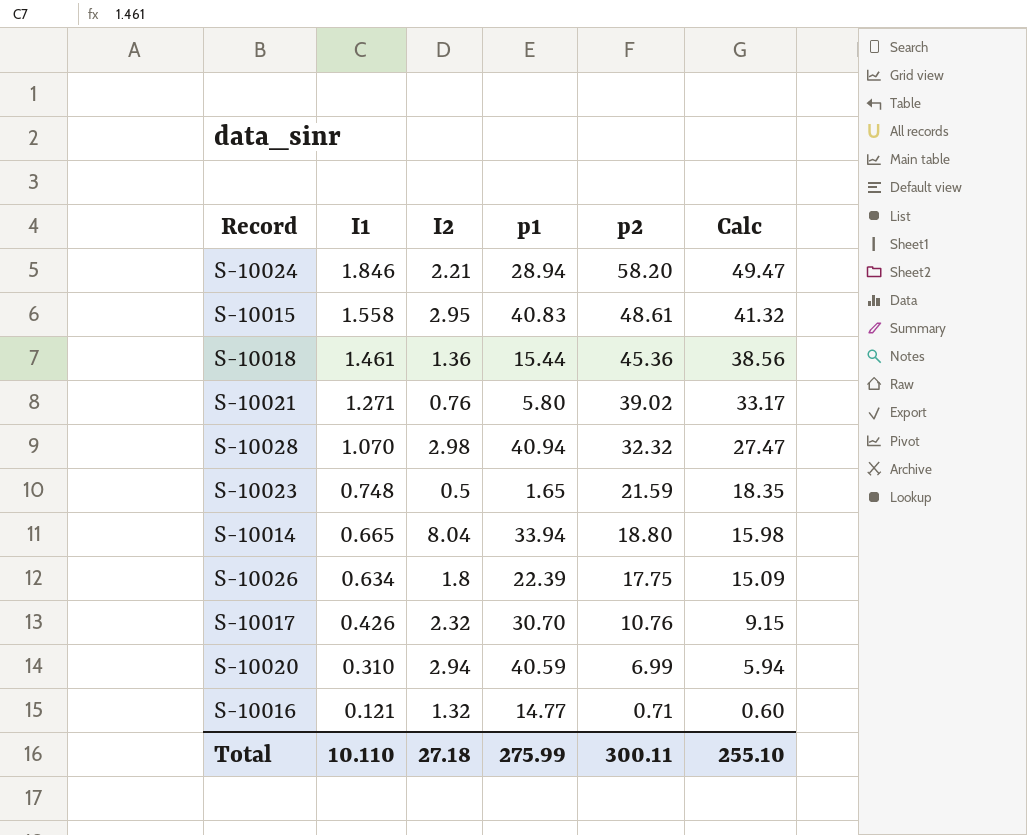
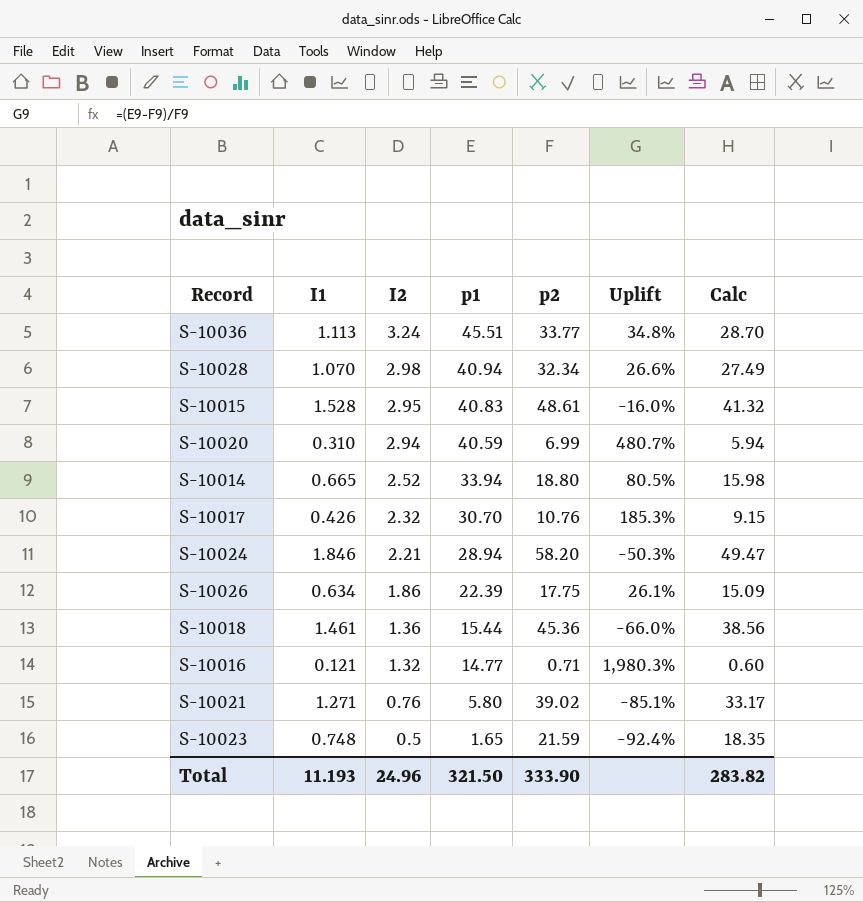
row order: I1 descending -> I2 descending
column Uplift | formula: none -> ([p1] - [p2]) / [p2]
row S-10036: none -> 1.113 | 3.24 | 45.51 | 33.77 | 34.8% | 28.70
S-10028 | p2: 32.32 -> 32.34
S-10028 | Calc: 27.47 -> 27.49
S-10015 | I1: 1.558 -> 1.528
S-10014 | I2: 8.04 -> 2.52
S-10026 | I2: 1.8 -> 1.86
Total | I1: 10.110 -> 11.193
Total | I2: 27.18 -> 24.96
Total | p1: 275.99 -> 321.50
Total | p2: 300.11 -> 333.90
Total | Calc: 255.10 -> 283.82

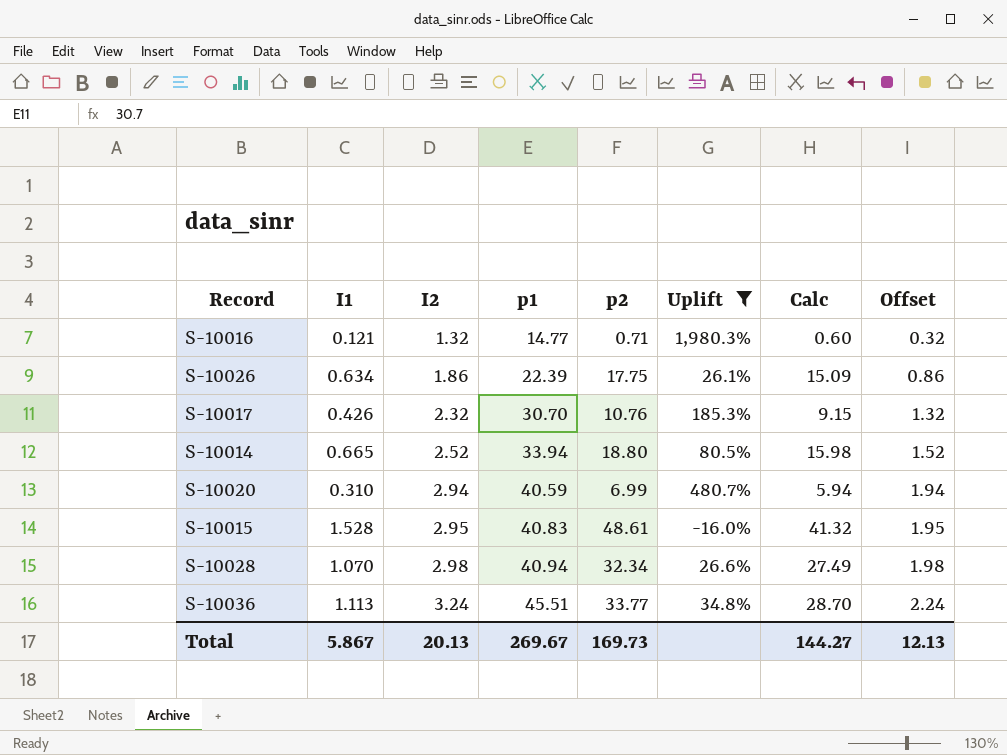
filter: none -> Uplift >= -16.0%
row order: I2 descending -> I2 ascending
column Offset | formula: none -> [I2] - 1
Total | I1: 11.193 -> 5.867
Total | I2: 24.96 -> 20.13
Total | p1: 321.50 -> 269.67
Total | p2: 333.90 -> 169.73
Total | Calc: 283.82 -> 144.27

